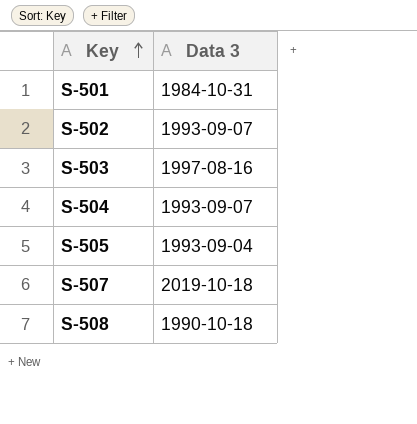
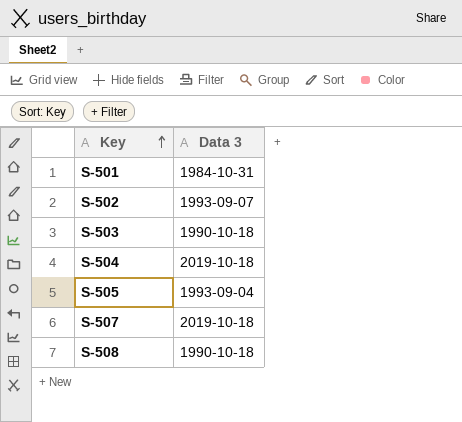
S-503 | Data 3: 1997-08-16 -> 1990-10-18
S-504 | Data 3: 1993-09-07 -> 2019-10-18

